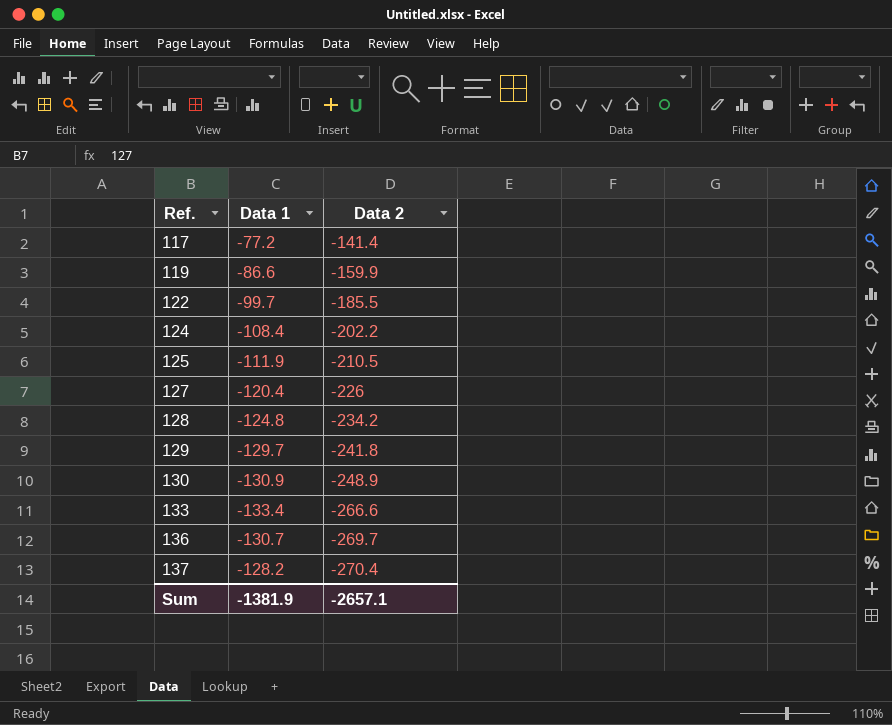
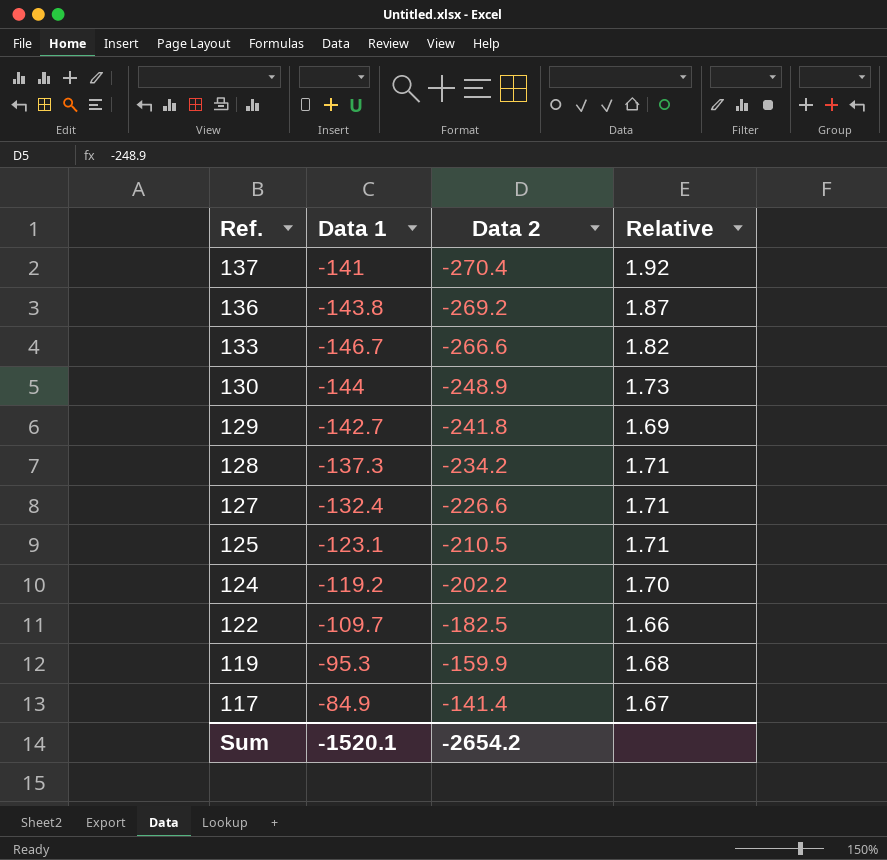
row order: Ref. ascending -> Ref. descending
column Relative | formula: none -> [Data 2] / [Data 1]
137 | Data 1: -128.2 -> -141
136 | Data 1: -130.7 -> -143.8
136 | Data 2: -269.7 -> -269.2
133 | Data 1: -133.4 -> -146.7
130 | Data 1: -130.9 -> -144
129 | Data 1: -129.7 -> -142.7
128 | Data 1: -124.8 -> -137.3
127 | Data 1: -120.4 -> -132.4
127 | Data 2: -226 -> -226.6
125 | Data 1: -111.9 -> -123.1
124 | Data 1: -108.4 -> -119.2
122 | Data 1: -99.7 -> -109.7
122 | Data 2: -185.5 -> -182.5
119 | Data 1: -86.6 -> -95.3
117 | Data 1: -77.2 -> -84.9
Sum | Data 1: -1381.9 -> -1520.1
Sum | Data 2: -2657.1 -> -2654.2

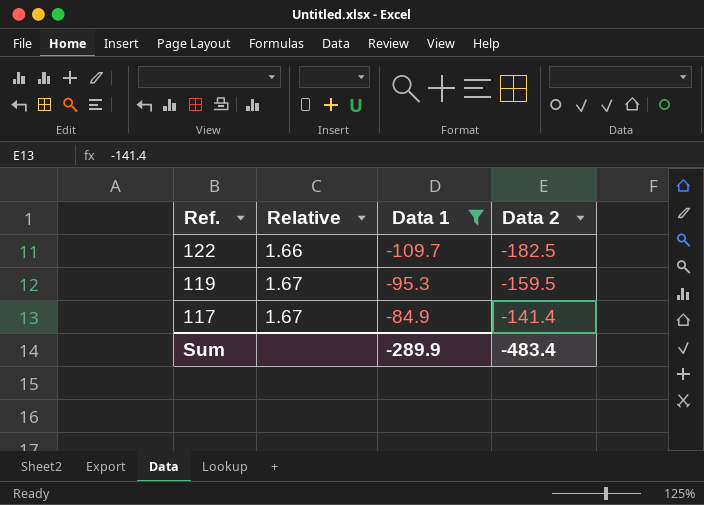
filter: none -> Data 1 >= -109.7
column Relative | position: 4 -> 2
119 | Relative: 1.68 -> 1.67
119 | Data 2: -159.9 -> -159.5
Sum | Data 1: -1520.1 -> -289.9
Sum | Data 2: -2654.2 -> -483.4

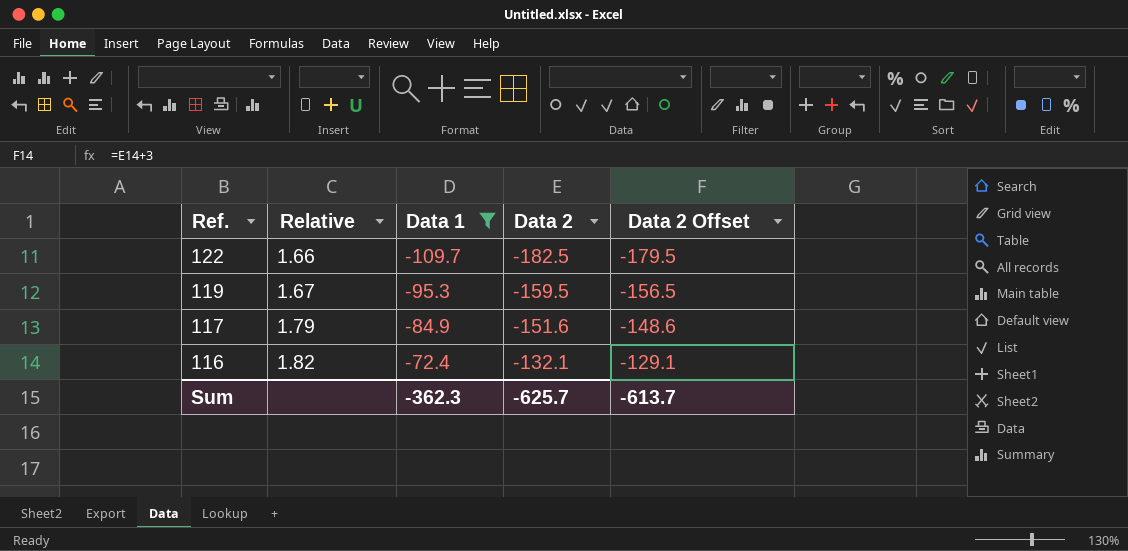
column Data 2 Offset | formula: none -> [Data 2] + 3
117 | Relative: 1.67 -> 1.79
117 | Data 2: -141.4 -> -151.6
row 116: none -> 1.82 | -72.4 | -132.1 | -129.1
Sum | Data 1: -289.9 -> -362.3
Sum | Data 2: -483.4 -> -625.7

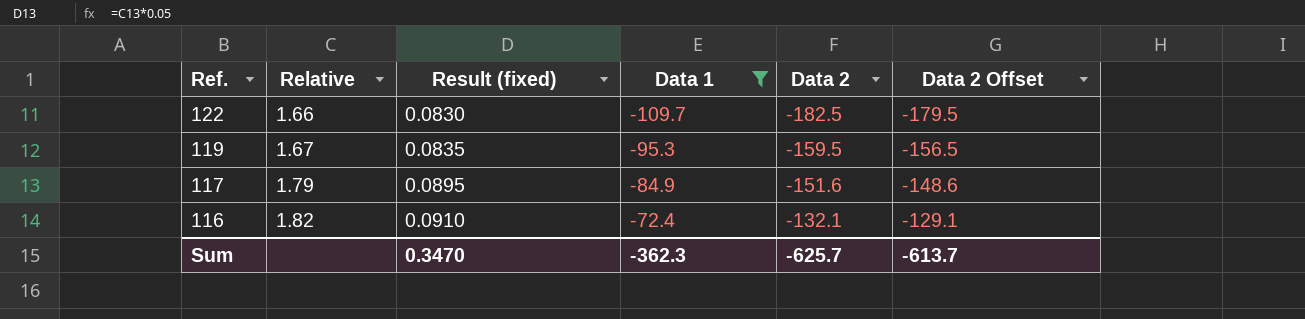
column Result (fixed) | formula: none -> [Relative] * 0.05

